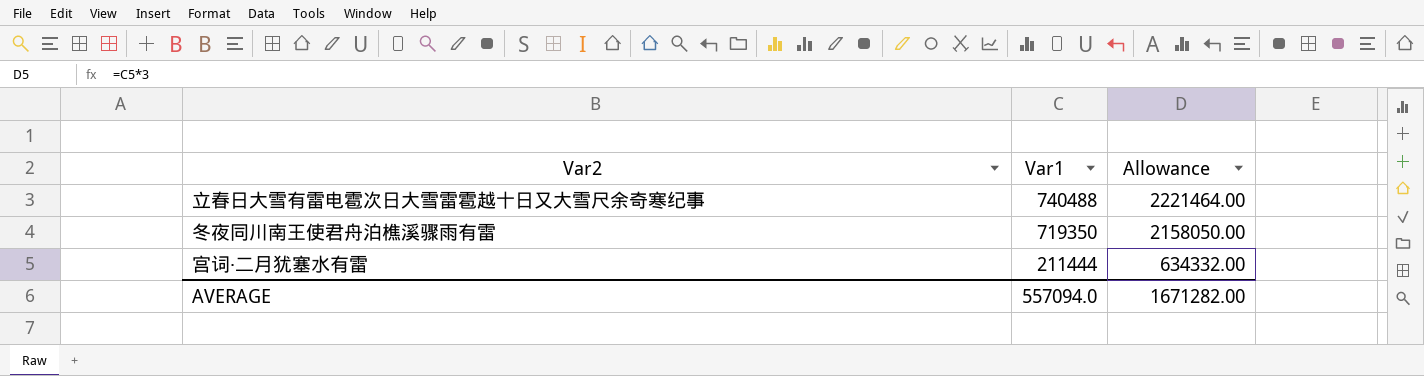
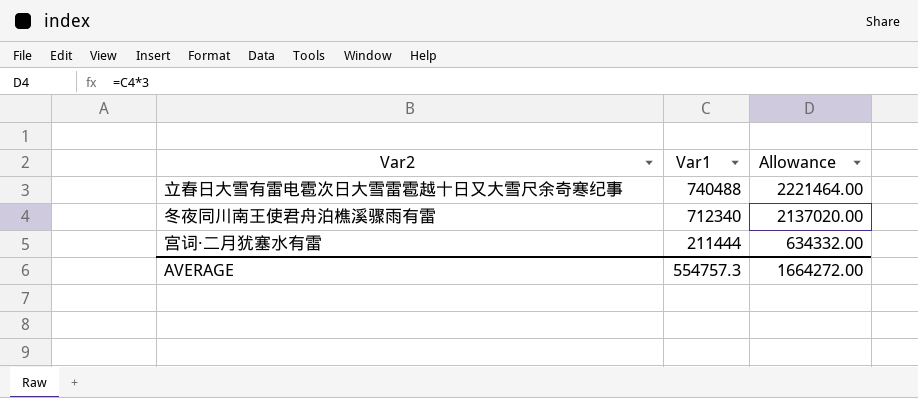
冬夜同川南王使君舟泊樵溪骤雨有雷 | Var1: 719350 -> 712340
冬夜同川南王使君舟泊樵溪骤雨有雷 | Allowance: 2158050.00 -> 2137020.00
AVERAGE | Var1: 557094.0 -> 554757.3
AVERAGE | Allowance: 1671282.00 -> 1664272.00

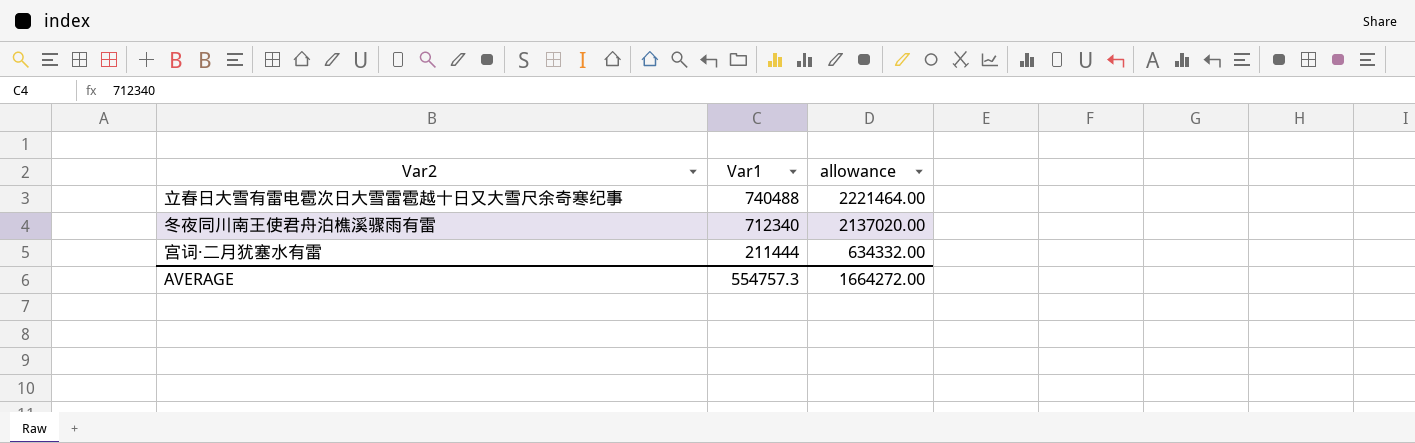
column name: Allowance -> allowance

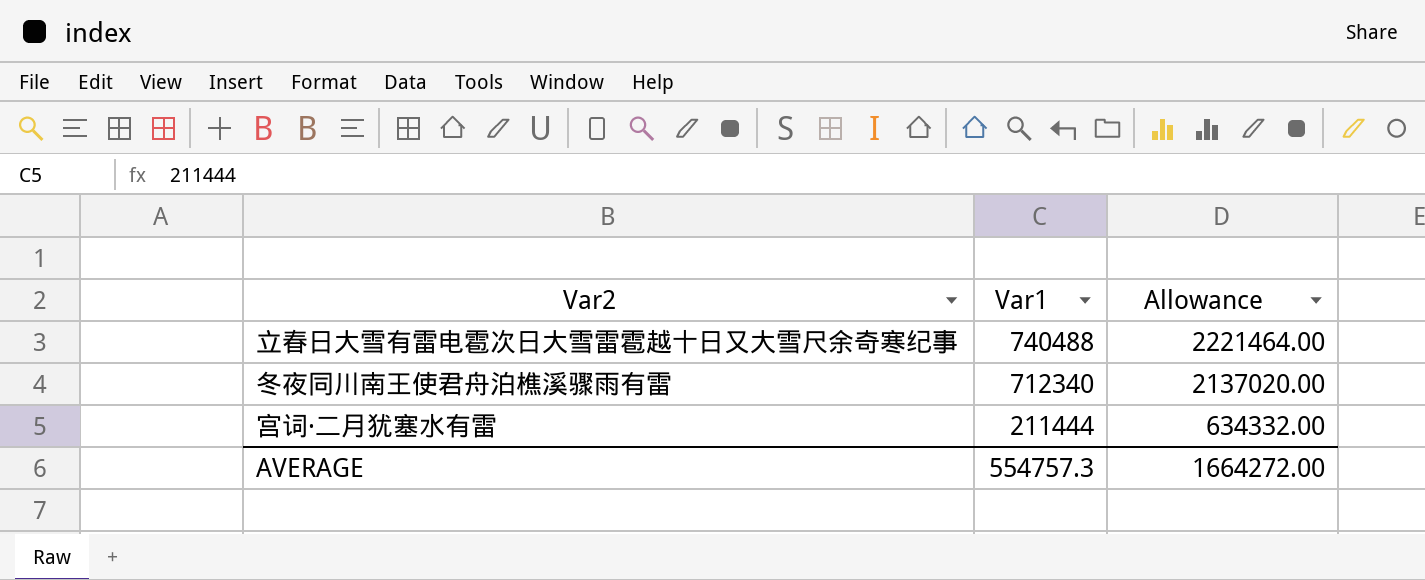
column name: allowance -> Allowance

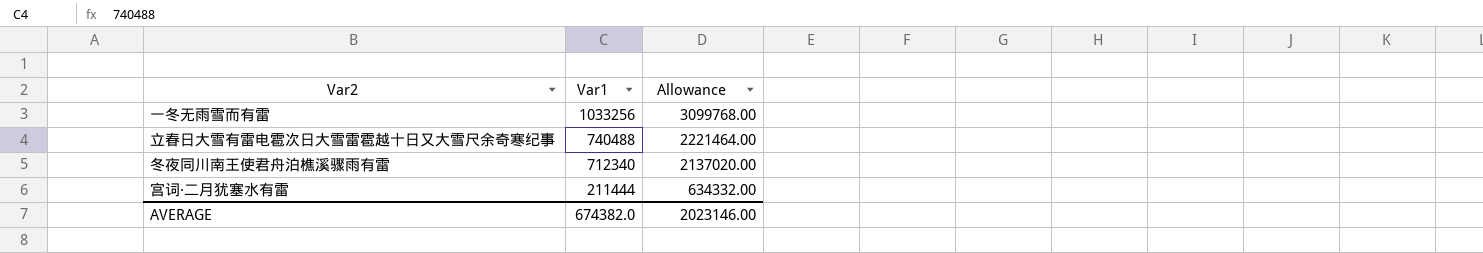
row 一冬无雨雪而有雷: none -> 1033256 | 3099768.00
AVERAGE | Var1: 554757.3 -> 674382.0
AVERAGE | Allowance: 1664272.00 -> 2023146.00

